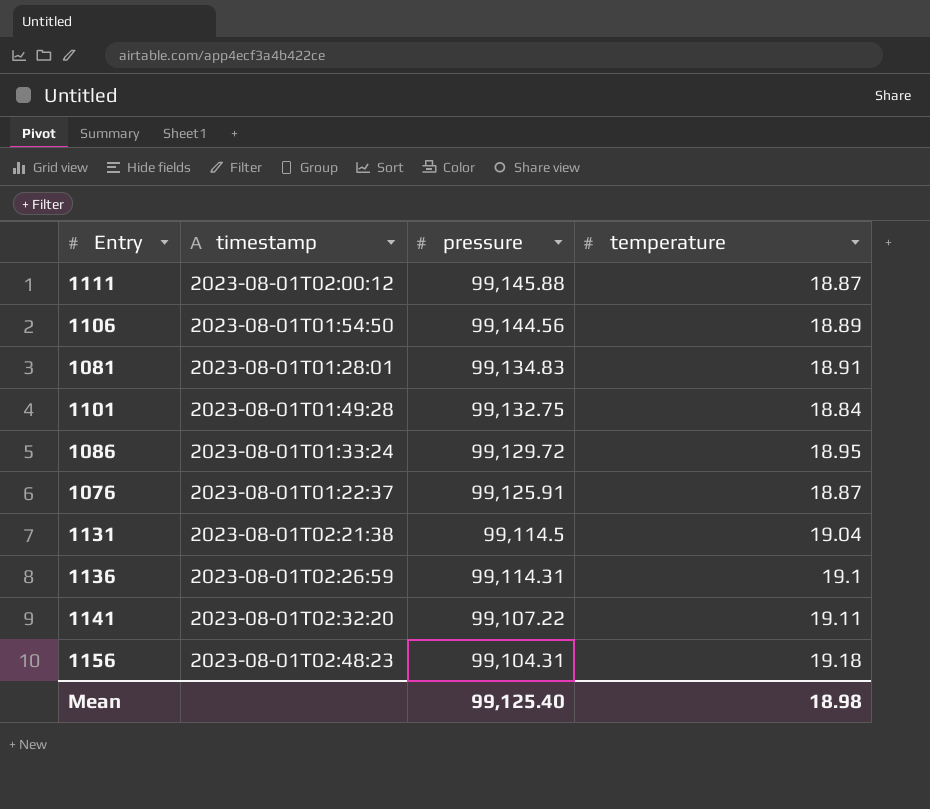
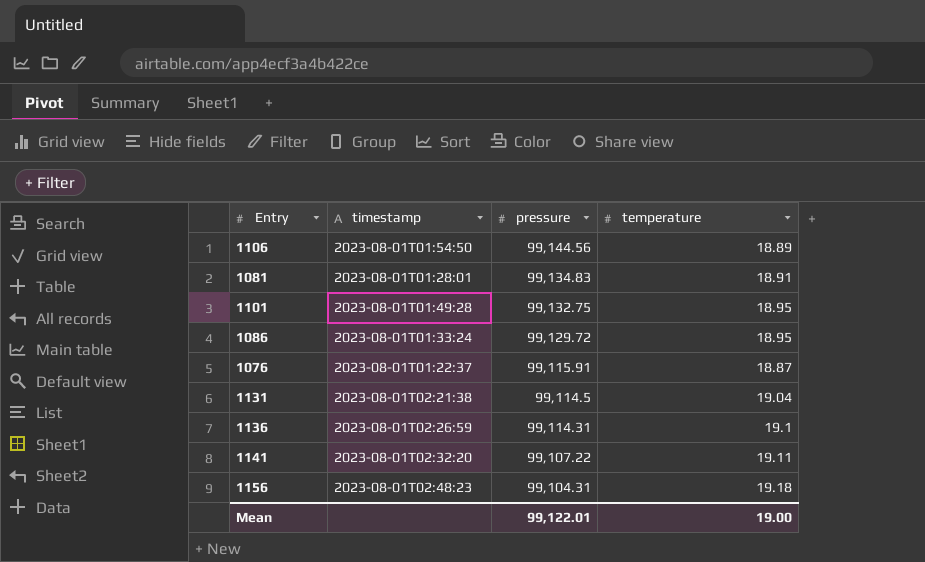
row 1111: 2023-08-01T02:00:12 | 99,145.88 | 18.87 -> none
1101 | temperature: 18.84 -> 18.95
1076 | pressure: 99,125.91 -> 99,115.91
Mean | pressure: 99,125.40 -> 99,122.01
Mean | temperature: 18.98 -> 19.00

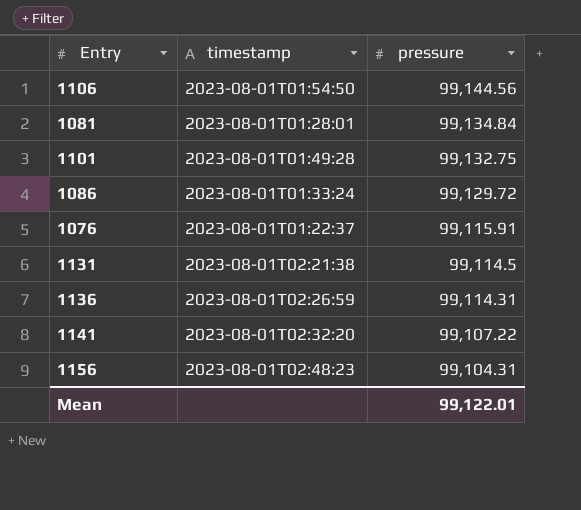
column temperature | position: 4 -> none
1081 | pressure: 99,134.83 -> 99,134.84

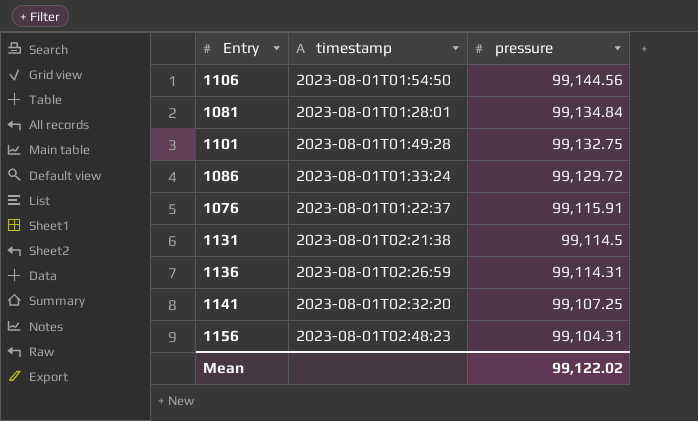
1141 | pressure: 99,107.22 -> 99,107.25
Mean | pressure: 99,122.01 -> 99,122.02

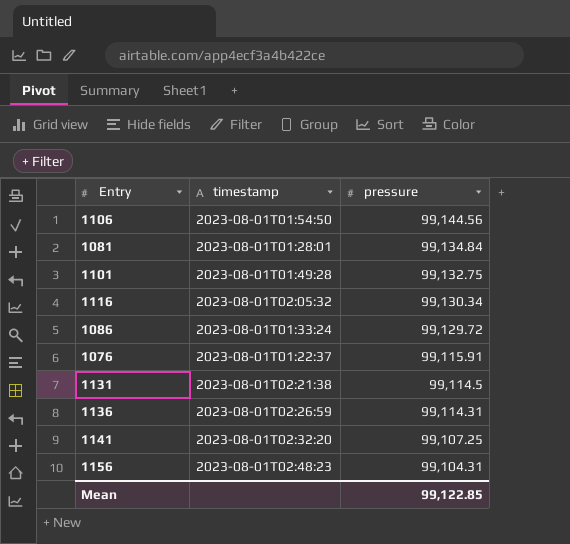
row 1116: none -> 2023-08-01T02:05:32 | 99,130.34
Mean | pressure: 99,122.02 -> 99,122.85

